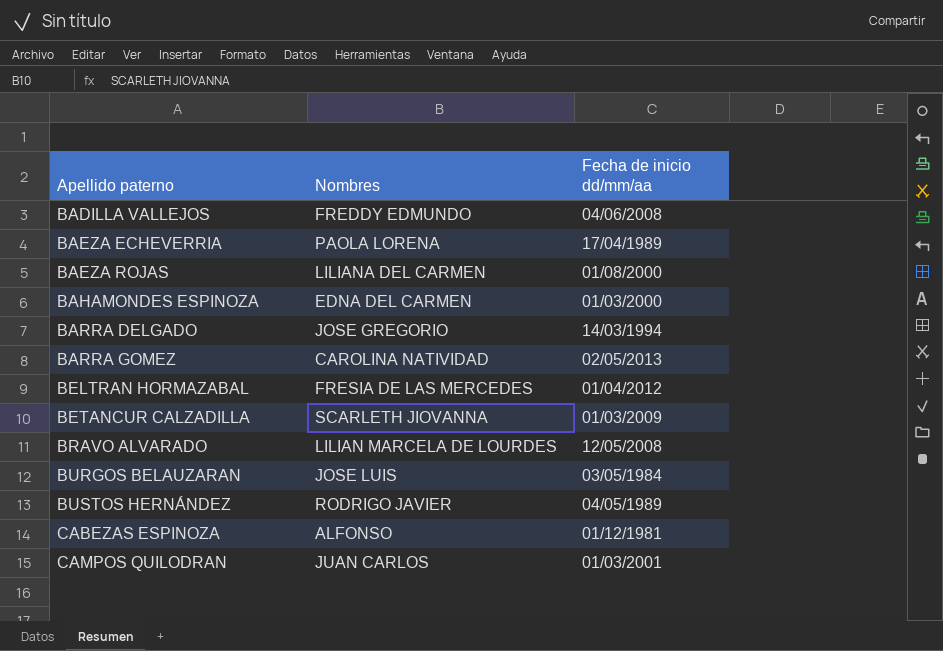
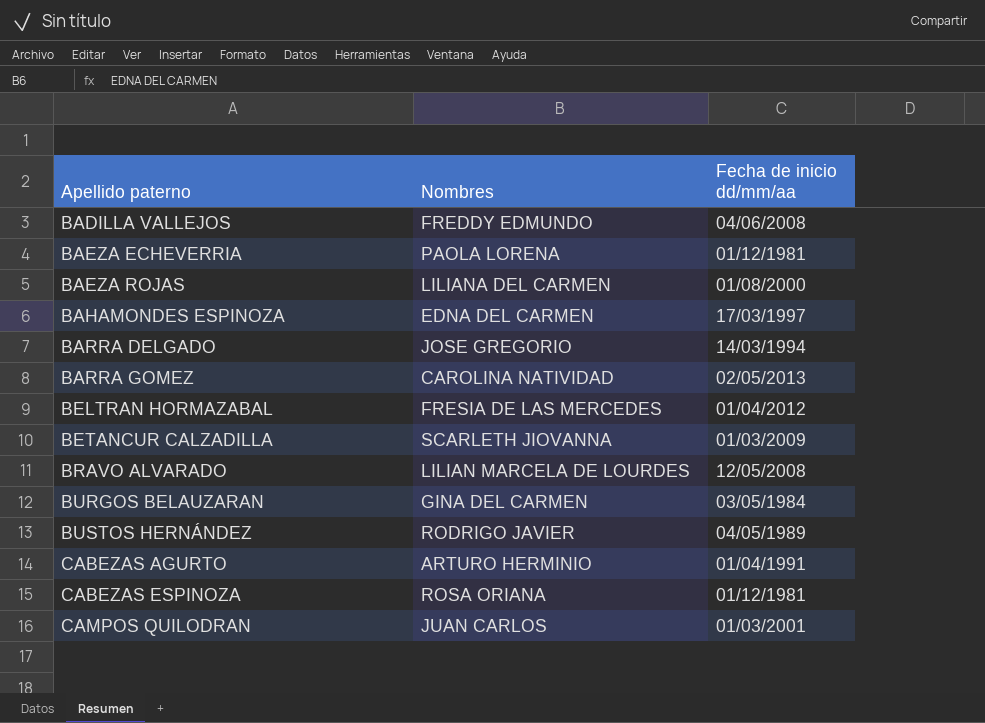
BAEZA ECHEVERRIA | Fecha de inicio dd/mm/aa: 17/04/1989 -> 01/12/1981
BAHAMONDES ESPINOZA | Fecha de inicio dd/mm/aa: 01/03/2000 -> 17/03/1997
BURGOS BELAUZARAN | Nombres: JOSE LUIS -> GINA DEL CARMEN
row CABEZAS AGURTO: none -> ARTURO HERMINIO | 01/04/1991
CABEZAS ESPINOZA | Nombres: ALFONSO -> ROSA ORIANA

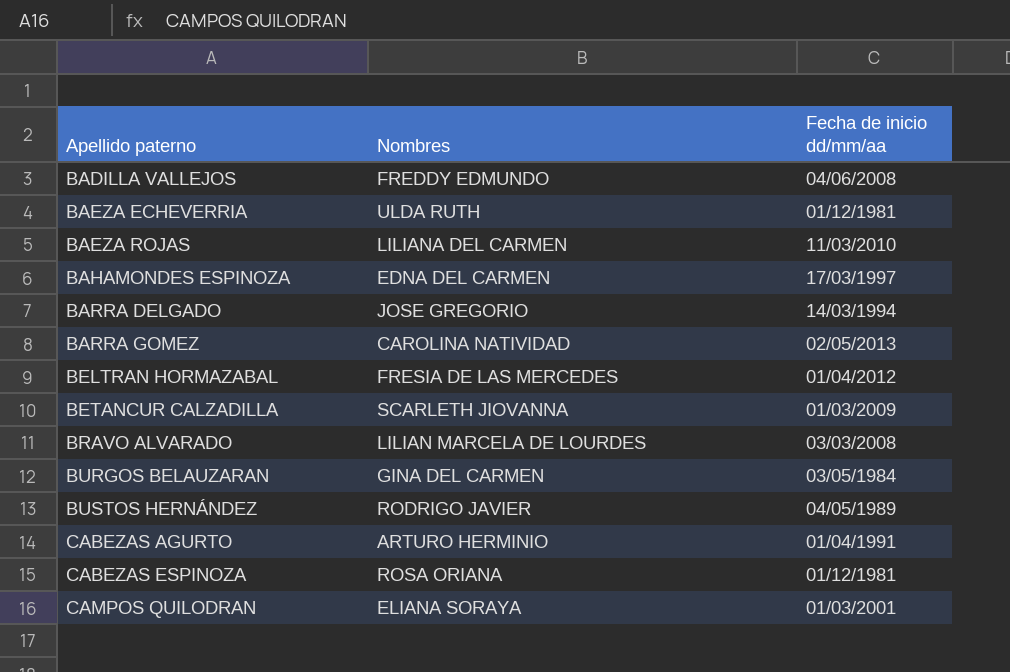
BAEZA ECHEVERRIA | Nombres: PAOLA LORENA -> ULDA RUTH
BAEZA ROJAS | Fecha de inicio dd/mm/aa: 01/08/2000 -> 11/03/2010
BRAVO ALVARADO | Fecha de inicio dd/mm/aa: 12/05/2008 -> 03/03/2008
CAMPOS QUILODRAN | Nombres: JUAN CARLOS -> ELIANA SORAYA

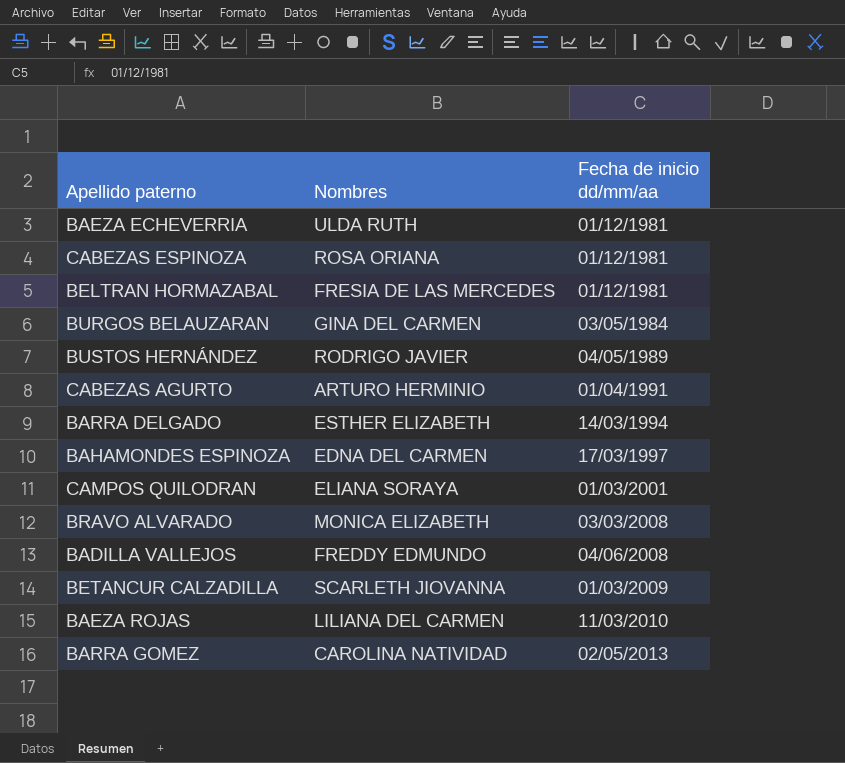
row order: Apellido paterno ascending -> Fecha de inicio dd/mm/aa ascending
BELTRAN HORMAZABAL | Fecha de inicio dd/mm/aa: 01/04/2012 -> 01/12/1981
BARRA DELGADO | Nombres: JOSE GREGORIO -> ESTHER ELIZABETH
BRAVO ALVARADO | Nombres: LILIAN MARCELA DE LOURDES -> MONICA ELIZABETH

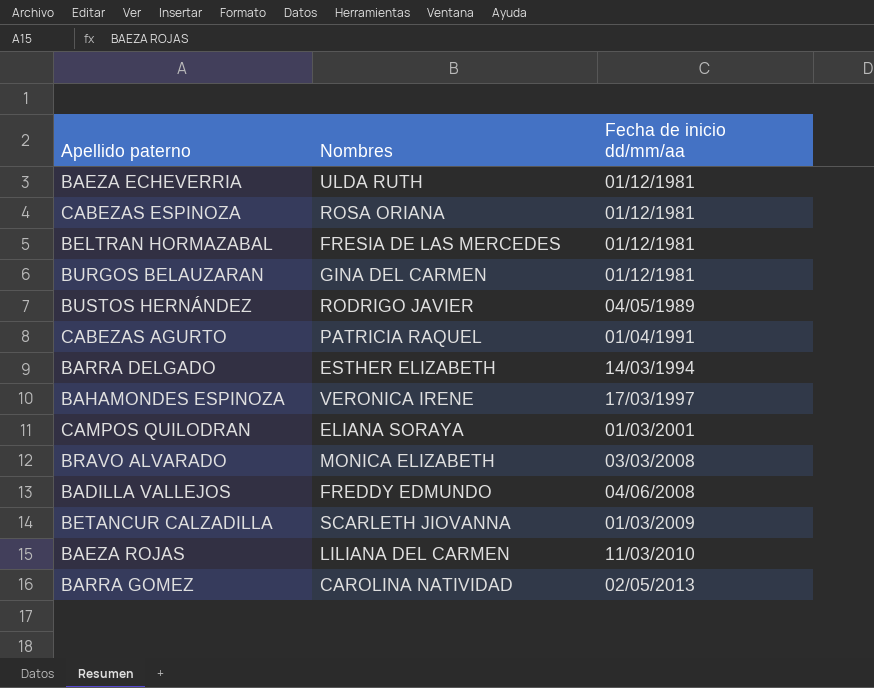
BURGOS BELAUZARAN | Fecha de inicio dd/mm/aa: 03/05/1984 -> 01/12/1981
CABEZAS AGURTO | Nombres: ARTURO HERMINIO -> PATRICIA RAQUEL
BAHAMONDES ESPINOZA | Nombres: EDNA DEL CARMEN -> VERONICA IRENE

